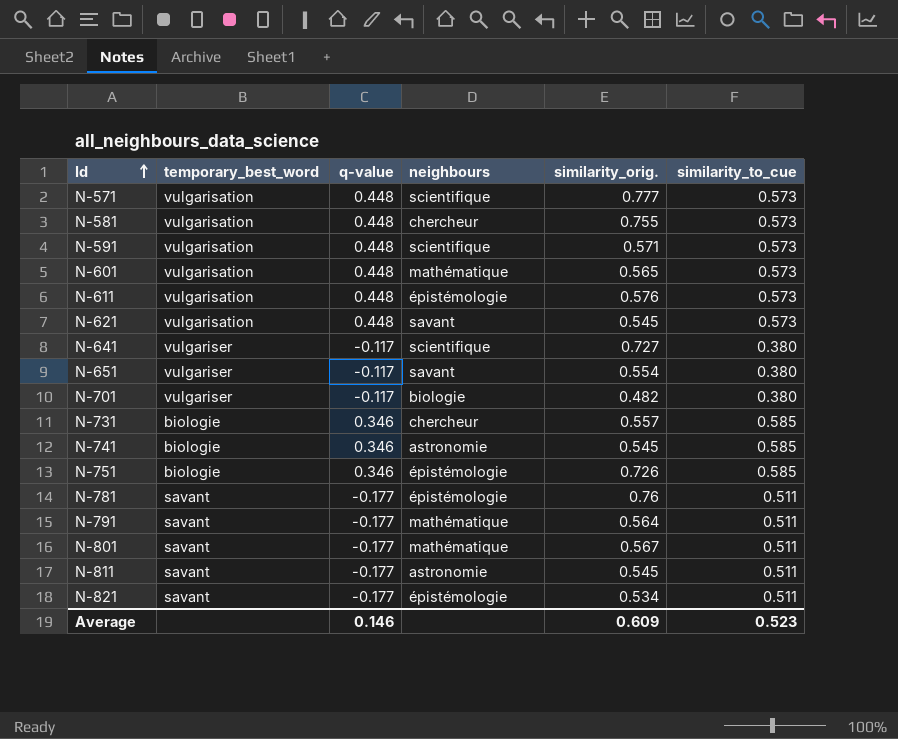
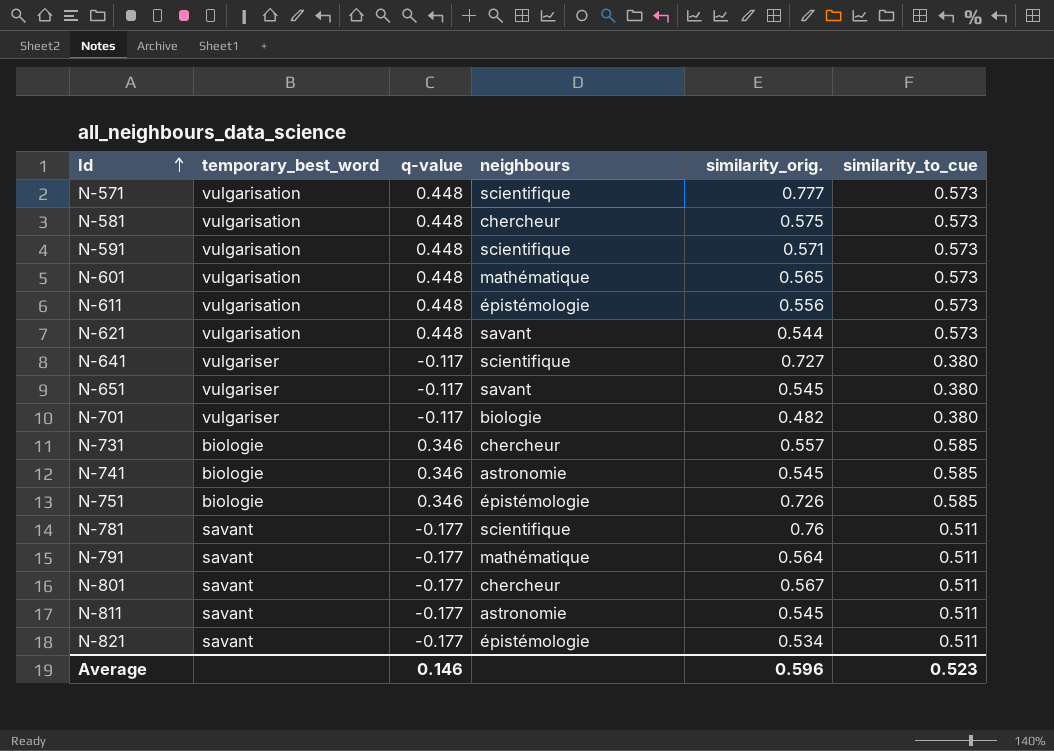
N-581 | similarity_orig.: 0.755 -> 0.575
N-611 | similarity_orig.: 0.576 -> 0.556
N-621 | similarity_orig.: 0.545 -> 0.544
N-651 | similarity_orig.: 0.554 -> 0.545
N-781 | neighbours: épistémologie -> scientifique
N-801 | neighbours: mathématique -> chercheur
Average | similarity_orig.: 0.609 -> 0.596

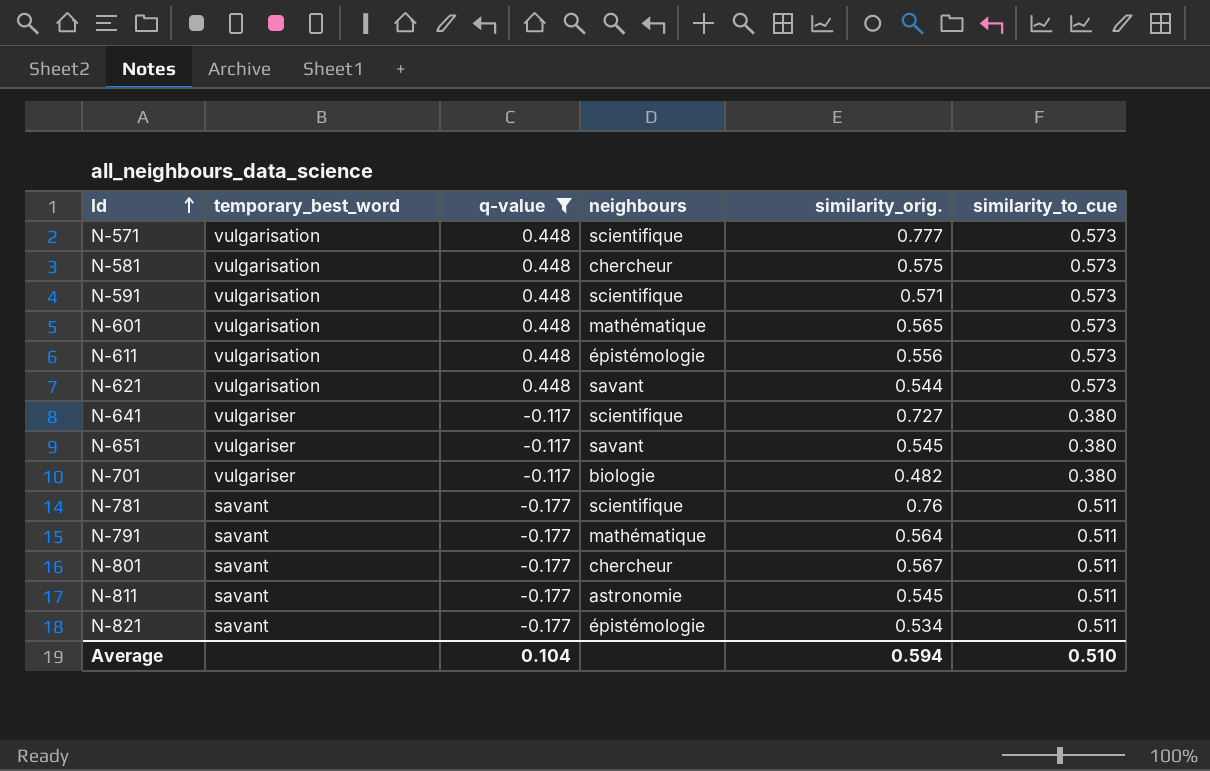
filter: none -> q-value != 0.346
Average | q-value: 0.146 -> 0.104
Average | similarity_orig.: 0.596 -> 0.594
Average | similarity_to_cue: 0.523 -> 0.510

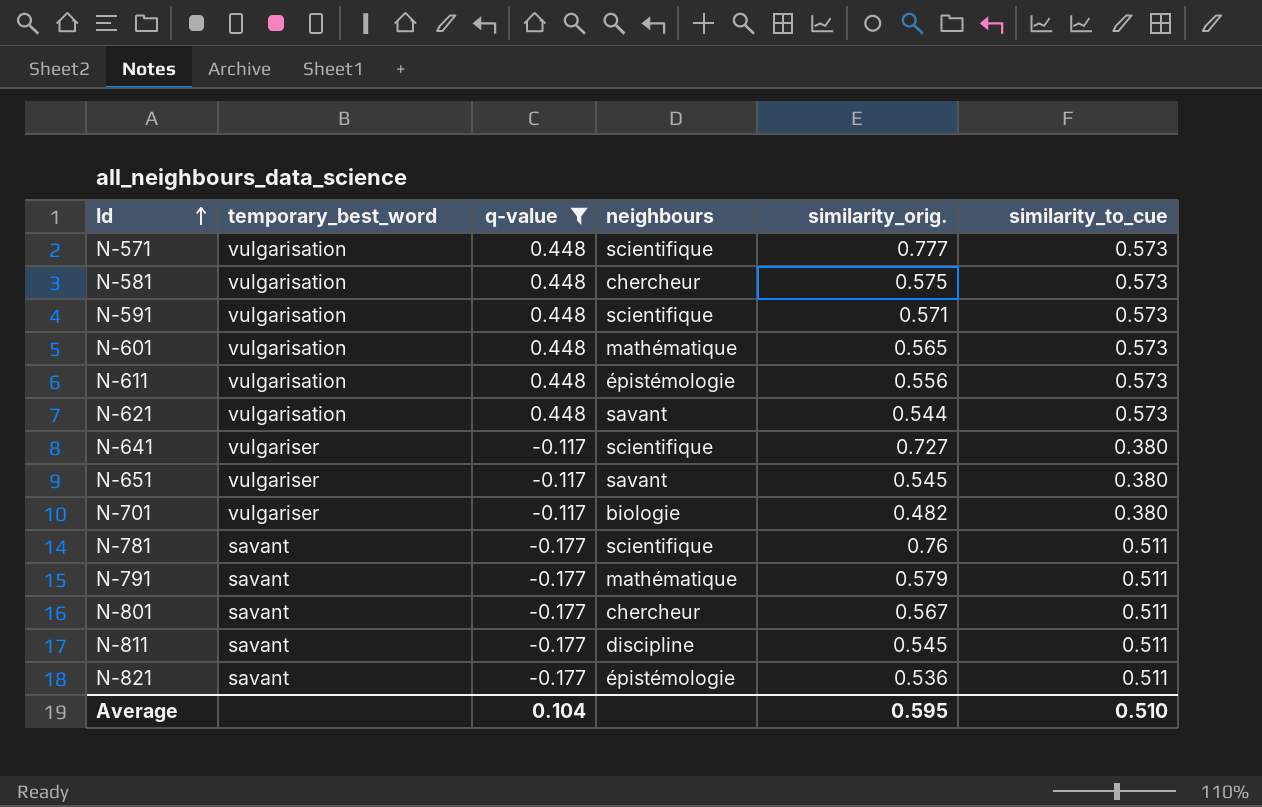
N-791 | similarity_orig.: 0.564 -> 0.579
N-811 | neighbours: astronomie -> discipline
N-821 | similarity_orig.: 0.534 -> 0.536
Average | similarity_orig.: 0.594 -> 0.595

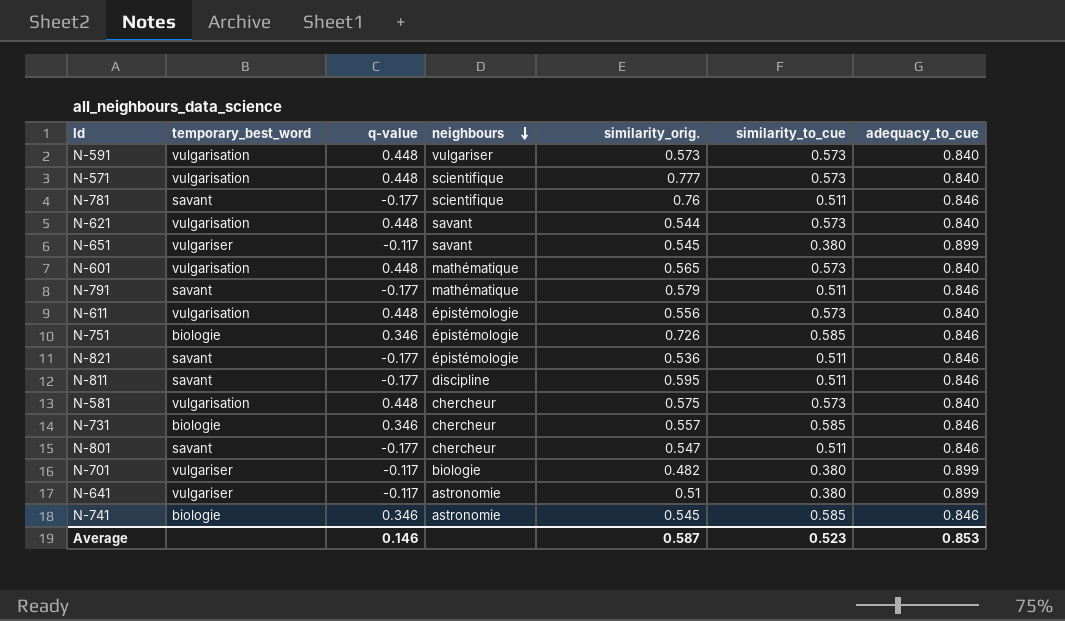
filter: q-value != 0.346 -> none
row order: Id ascending -> neighbours descending
column adequacy_to_cue | position: none -> 7
N-591 | neighbours: scientifique -> vulgariser
N-591 | similarity_orig.: 0.571 -> 0.573
N-811 | similarity_orig.: 0.545 -> 0.595
N-801 | similarity_orig.: 0.567 -> 0.547
N-641 | neighbours: scientifique -> astronomie
N-641 | similarity_orig.: 0.727 -> 0.51
Average | q-value: 0.104 -> 0.146
Average | similarity_orig.: 0.595 -> 0.587
Average | similarity_to_cue: 0.510 -> 0.523

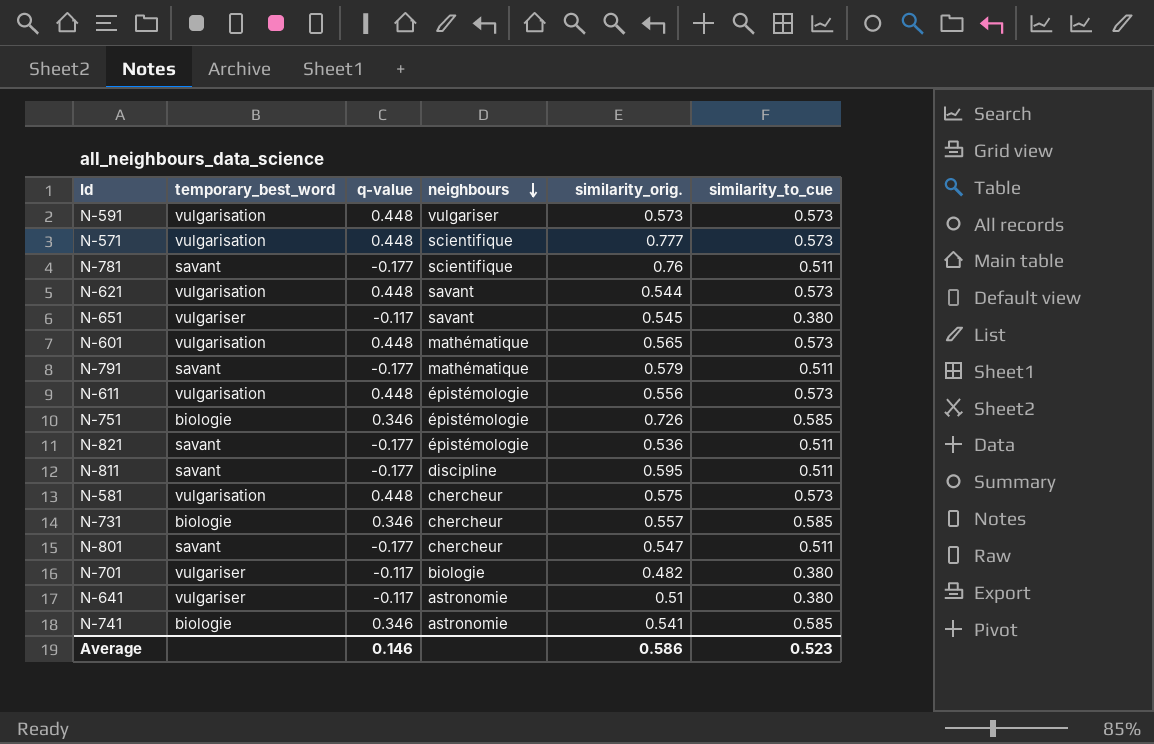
column adequacy_to_cue | position: 7 -> none
N-741 | similarity_orig.: 0.545 -> 0.541
Average | similarity_orig.: 0.587 -> 0.586

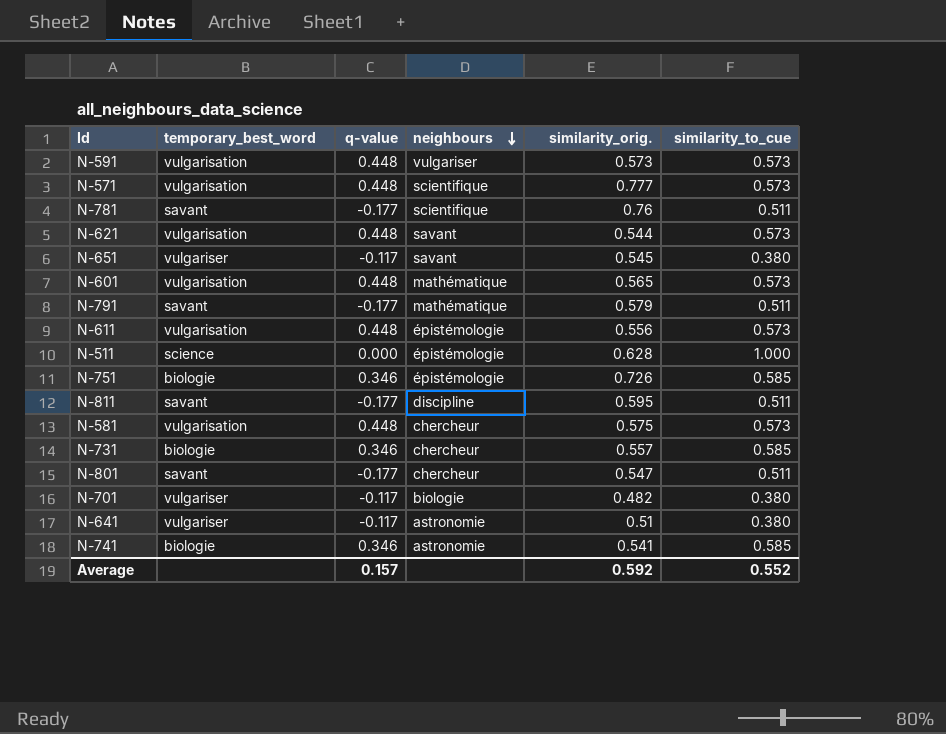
row N-821: savant | -0.177 | épistémologie | 0.536 | 0.511 -> none
row N-511: none -> science | 0.000 | épistémologie | 0.628 | 1.000
Average | q-value: 0.146 -> 0.157
Average | similarity_orig.: 0.586 -> 0.592
Average | similarity_to_cue: 0.523 -> 0.552

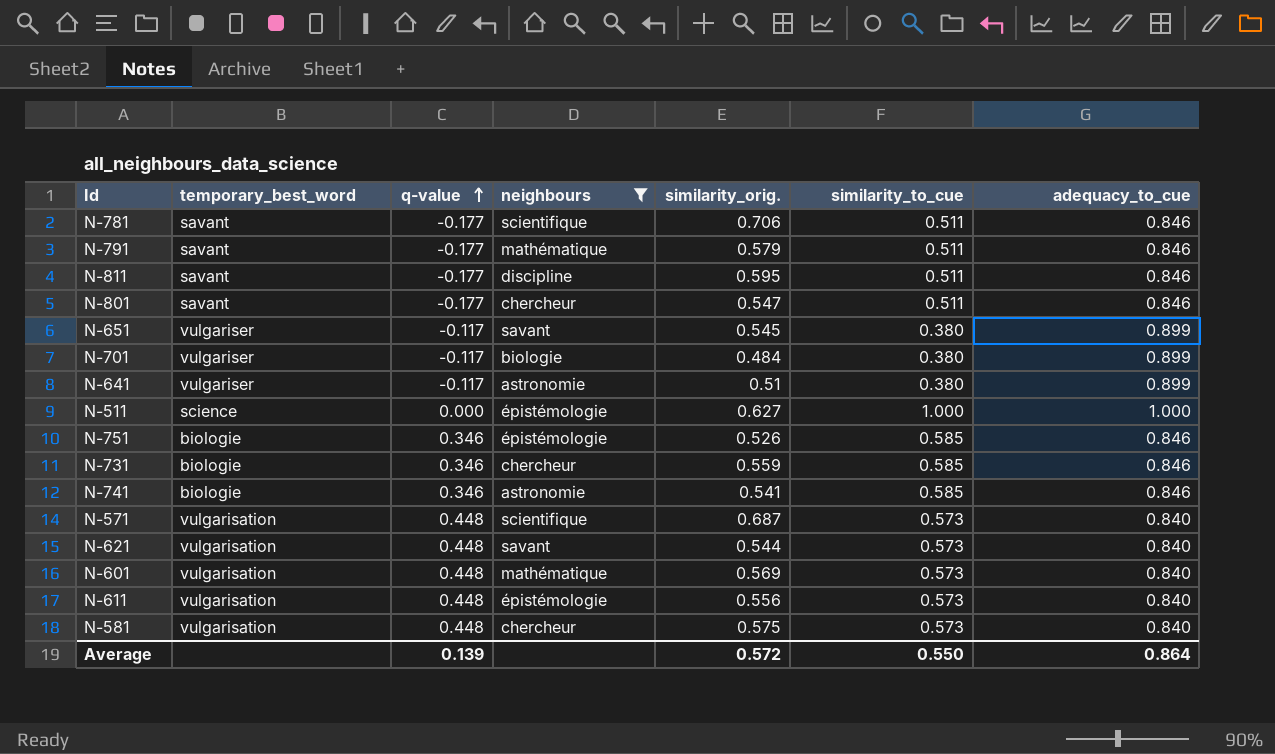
filter: none -> neighbours != vulgariser
row order: neighbours descending -> q-value ascending
column adequacy_to_cue | position: none -> 7
N-781 | similarity_orig.: 0.76 -> 0.706
N-701 | similarity_orig.: 0.482 -> 0.484
N-511 | similarity_orig.: 0.628 -> 0.627
N-751 | similarity_orig.: 0.726 -> 0.526
N-731 | similarity_orig.: 0.557 -> 0.559
N-571 | similarity_orig.: 0.777 -> 0.687
N-601 | similarity_orig.: 0.565 -> 0.569
Average | q-value: 0.157 -> 0.139
Average | similarity_orig.: 0.592 -> 0.572
Average | similarity_to_cue: 0.552 -> 0.550

